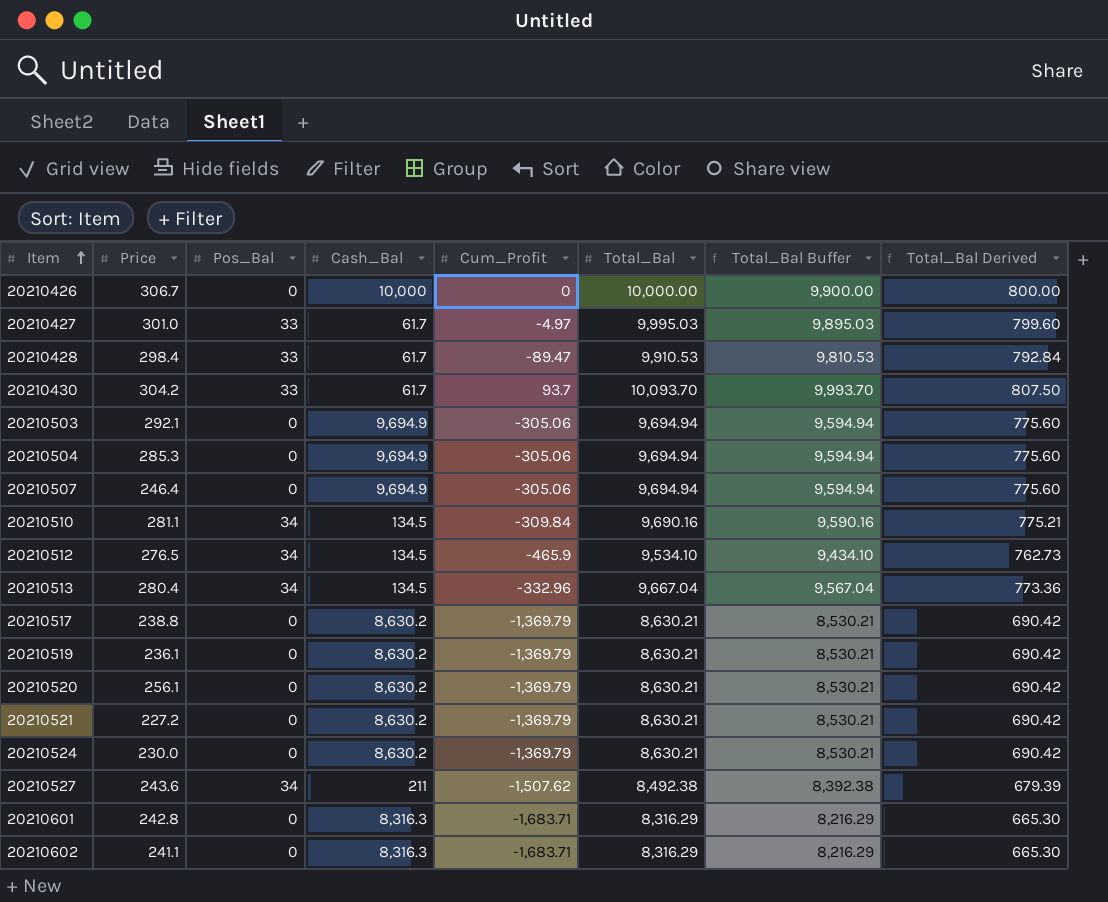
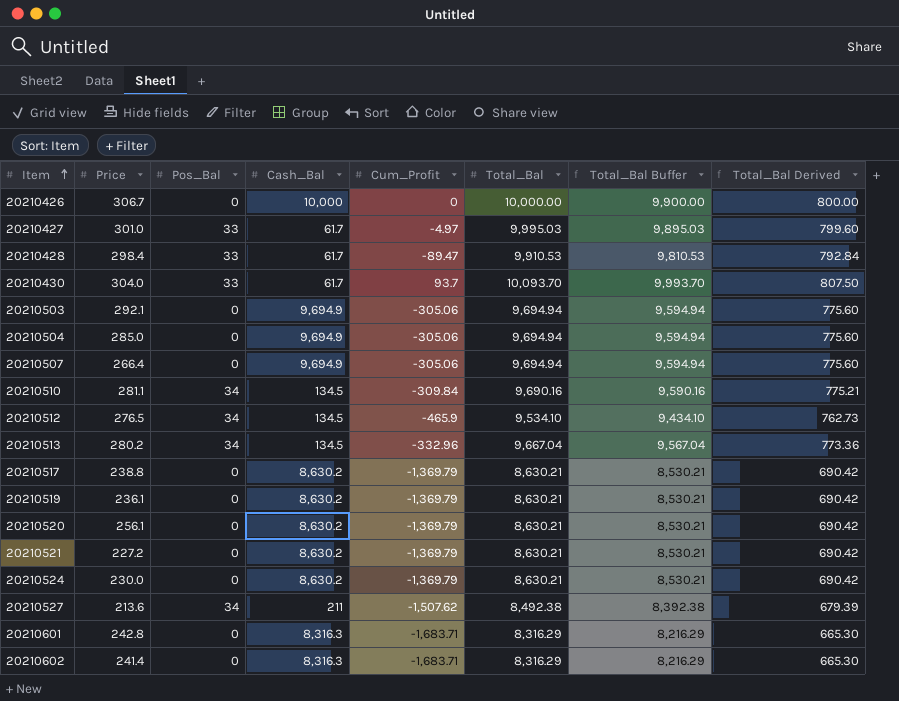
20210430 | Price: 304.2 -> 304.0
20210504 | Price: 285.3 -> 285.0
20210507 | Price: 246.4 -> 266.4
20210513 | Price: 280.4 -> 280.2
20210527 | Price: 243.6 -> 213.6
20210602 | Price: 241.1 -> 241.4

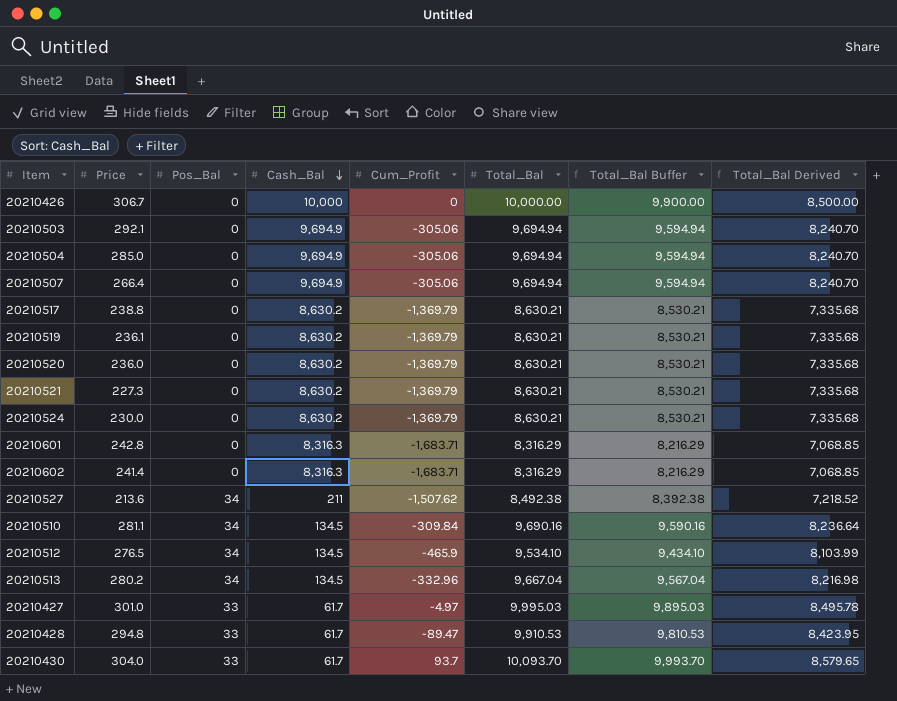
row order: Item ascending -> Cash_Bal descending
column Total_Bal Derived | formula: [Total_Bal] * 0.08 -> [Total_Bal] * 0.85
20210520 | Price: 256.1 -> 236.0
20210521 | Price: 227.2 -> 227.3
20210428 | Price: 298.4 -> 294.8

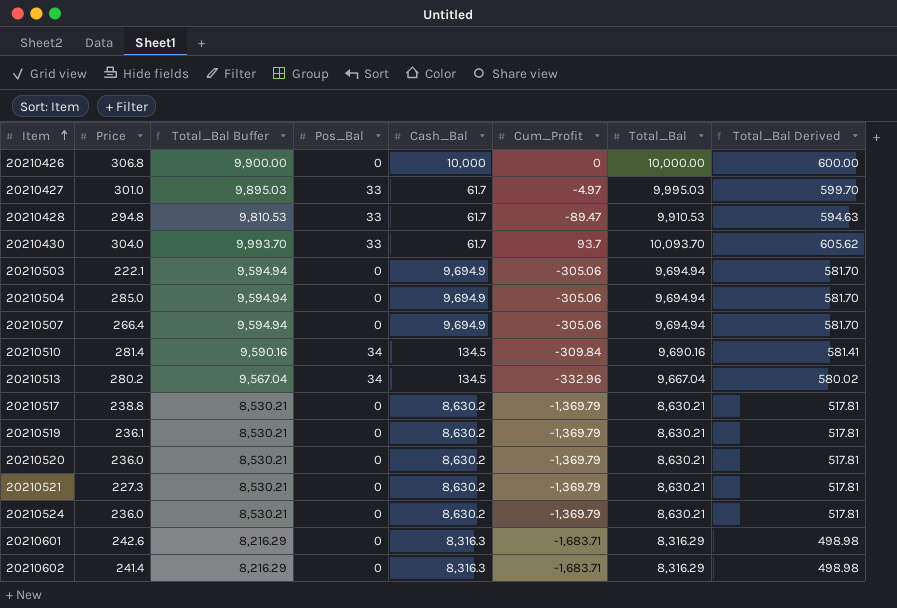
row order: Cash_Bal descending -> Item ascending
column Total_Bal Buffer | position: 7 -> 3
column Total_Bal Derived | formula: [Total_Bal] * 0.85 -> [Total_Bal] * 0.06
row 20210527: 213.6 | 34 | 211 | -1,507.62 | 8,492.38 | 8,392.38 | 7,218.52 -> none
row 20210512: 276.5 | 34 | 134.5 | -465.9 | 9,534.10 | 9,434.10 | 8,103.99 -> none
20210426 | Price: 306.7 -> 306.8
20210503 | Price: 292.1 -> 222.1
20210510 | Price: 281.1 -> 281.4
20210524 | Price: 230.0 -> 236.0
20210601 | Price: 242.8 -> 242.6

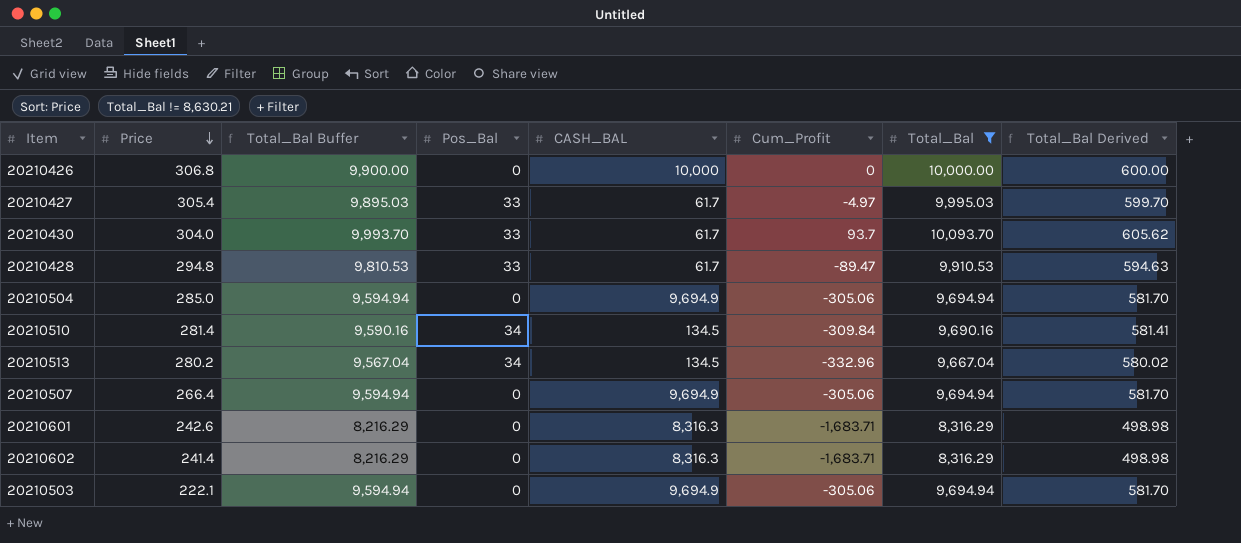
filter: none -> Total_Bal != 8,630.21
row order: Item ascending -> Price descending
column name: Cash_Bal -> CASH_BAL
20210427 | Price: 301.0 -> 305.4

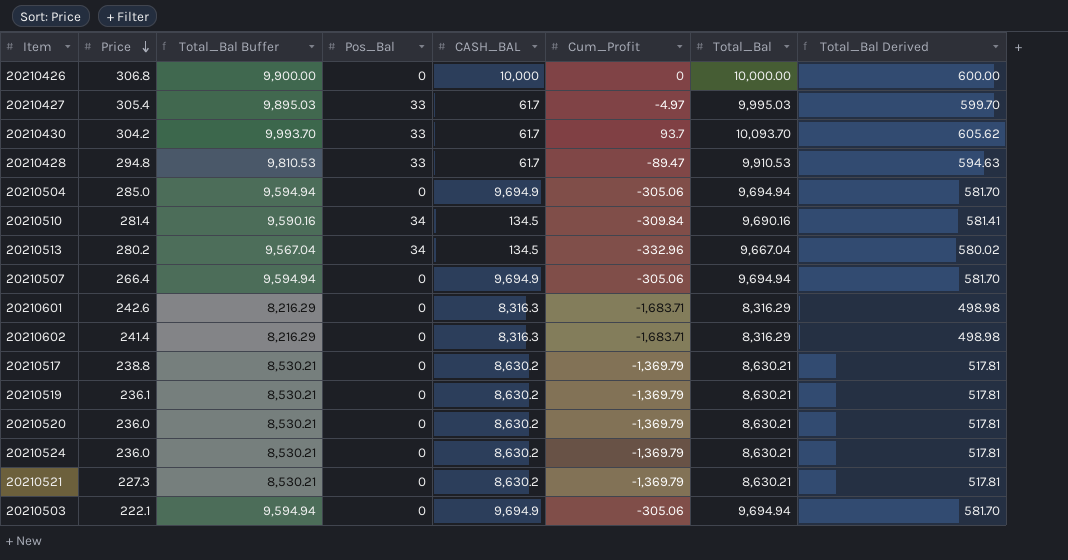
filter: Total_Bal != 8,630.21 -> none
20210430 | Price: 304.0 -> 304.2

